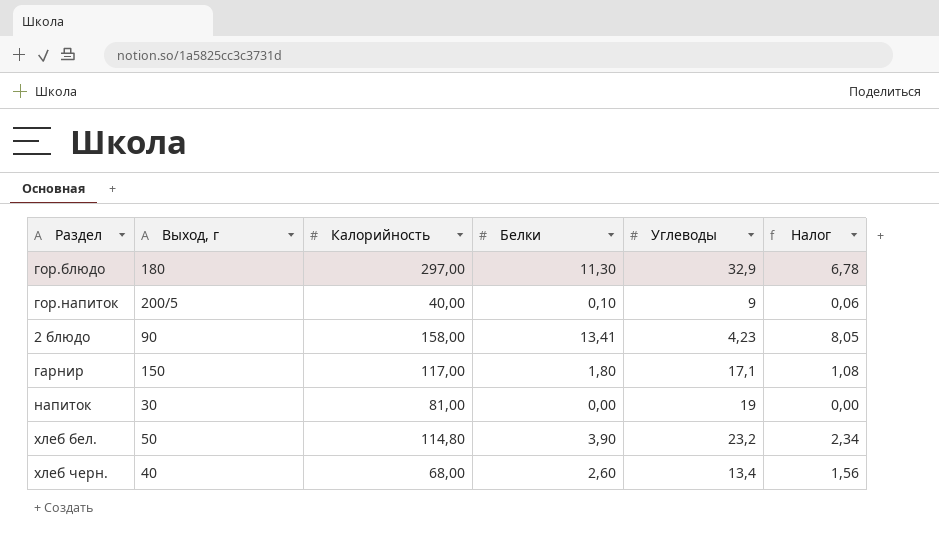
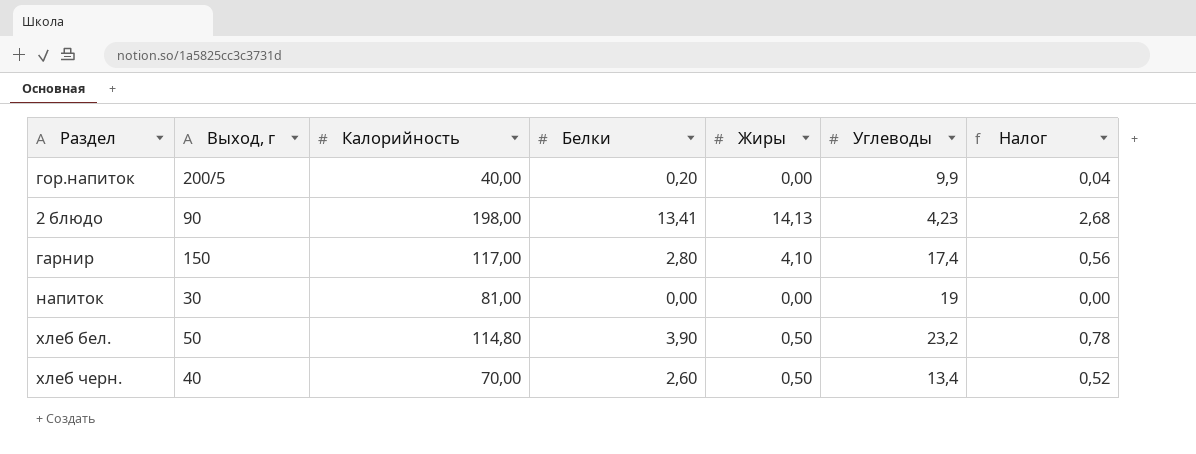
column Жиры | position: none -> 5
column Налог | formula: [Белки] * 0,6 -> [Белки] * 0,2
row гор.блюдо: 180 | 297,00 | 11,30 | 32,9 | 6,78 -> none
гор.напиток | Белки: 0,10 -> 0,20
гор.напиток | Углеводы: 9 -> 9,9
2 блюдо | Калорийность: 158,00 -> 198,00
гарнир | Белки: 1,80 -> 2,80
гарнир | Углеводы: 17,1 -> 17,4
хлеб черн. | Калорийность: 68,00 -> 70,00

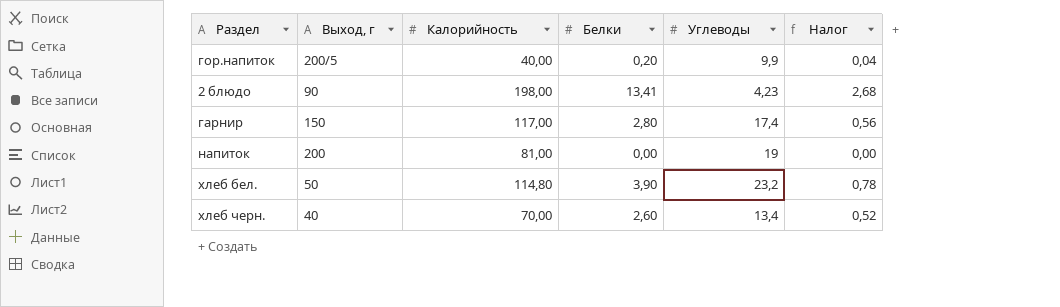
column Жиры | position: 5 -> none
напиток | Выход, г: 30 -> 200

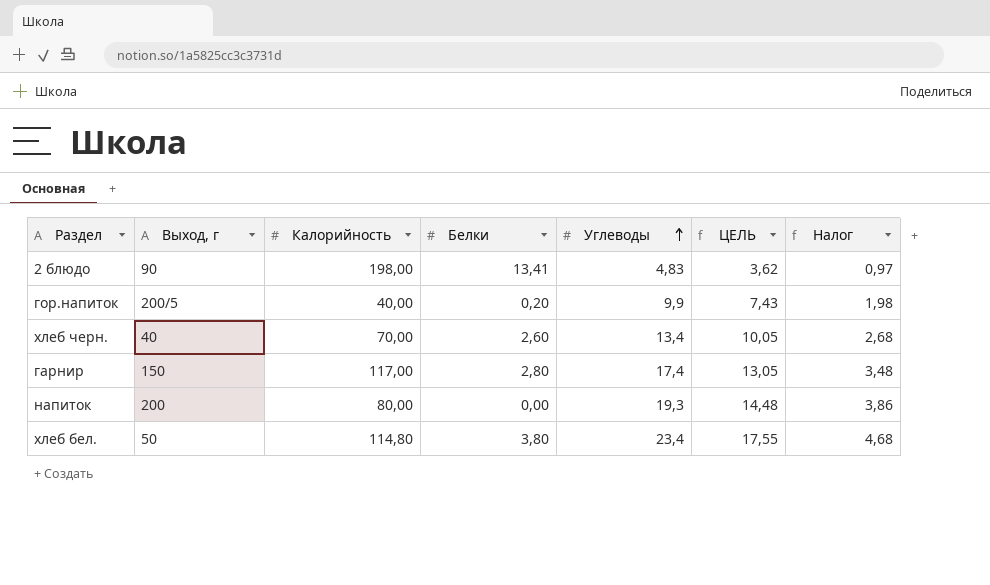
row order: none -> Углеводы ascending
column ЦЕЛЬ | formula: none -> [Углеводы] * 0,75
column Налог | formula: [Белки] * 0,2 -> [Углеводы] * 0,2
2 блюдо | Углеводы: 4,23 -> 4,83
напиток | Калорийность: 81,00 -> 80,00
напиток | Углеводы: 19 -> 19,3
хлеб бел. | Белки: 3,90 -> 3,80
хлеб бел. | Углеводы: 23,2 -> 23,4

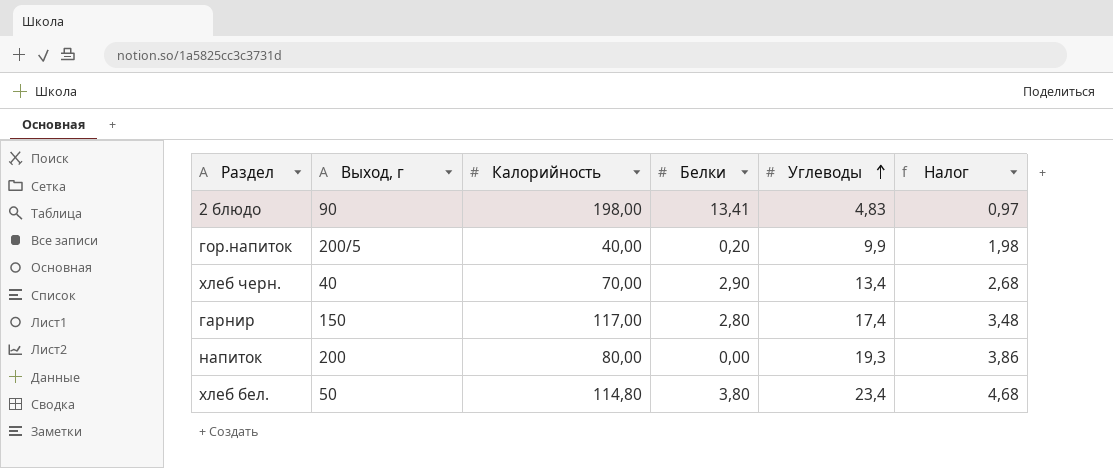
column ЦЕЛЬ | formula: [Углеводы] * 0,75 -> none
хлеб черн. | Белки: 2,60 -> 2,90

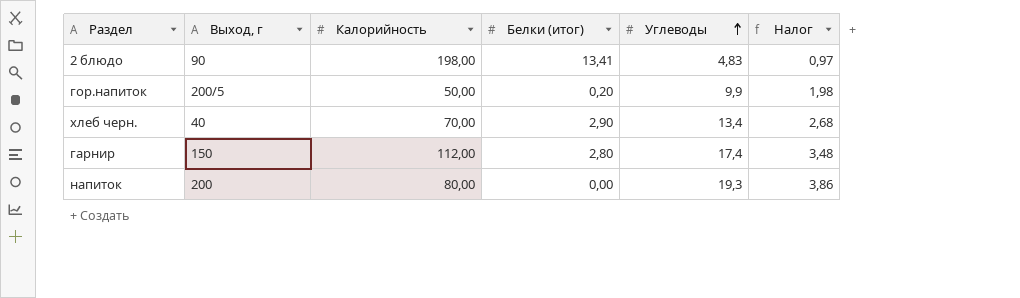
column name: Белки -> Белки (итог)
row хлеб бел.: 50 | 114,80 | 3,80 | 23,4 | 4,68 -> none
гор.напиток | Калорийность: 40,00 -> 50,00
гарнир | Калорийность: 117,00 -> 112,00

